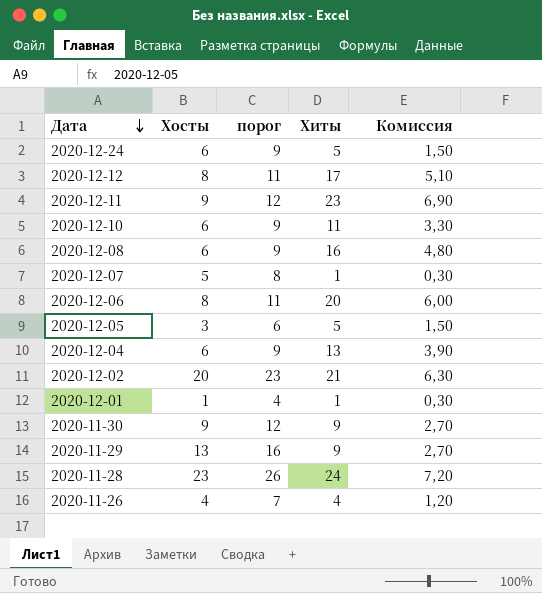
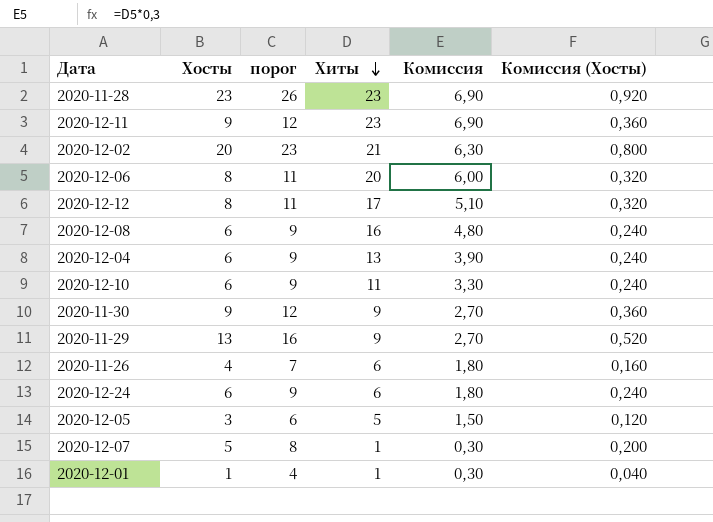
row order: Дата descending -> Хиты descending
column Комиссия (Хосты) | formula: none -> [Хосты] * 0,04
2020-11-28 | Хиты: 24 -> 23
2020-11-28 | Комиссия: 7,20 -> 6,90
2020-11-26 | Хиты: 4 -> 6
2020-11-26 | Комиссия: 1,20 -> 1,80
2020-12-24 | Хиты: 5 -> 6
2020-12-24 | Комиссия: 1,50 -> 1,80

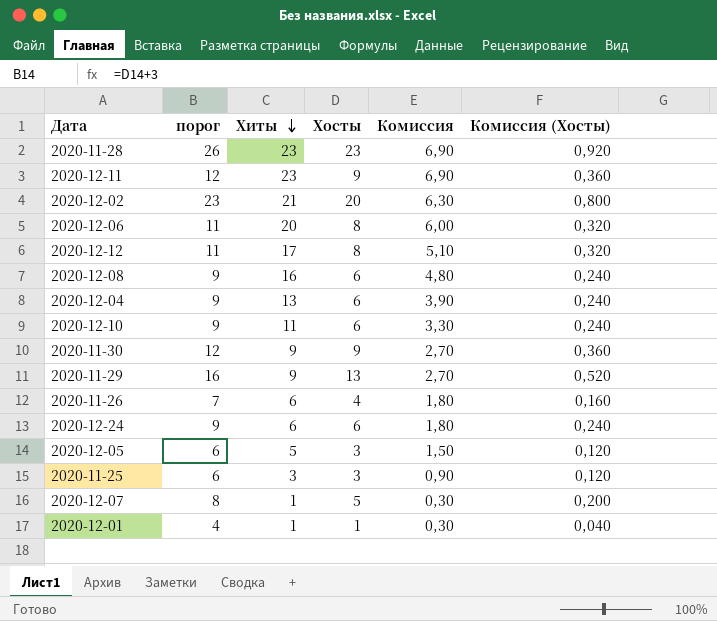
column Хосты | position: 2 -> 4
row 2020-11-25: none -> 6 | 3 | 3 | 0,90 | 0,120

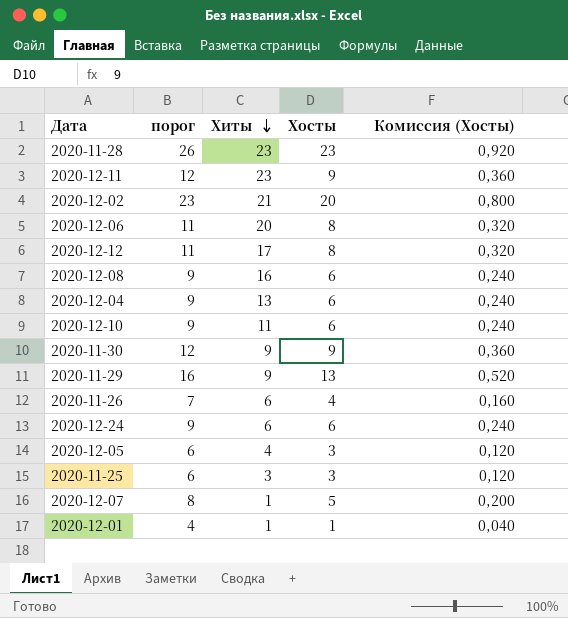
column Комиссия | formula: [Хиты] * 0,3 -> none
2020-12-05 | Хиты: 5 -> 4

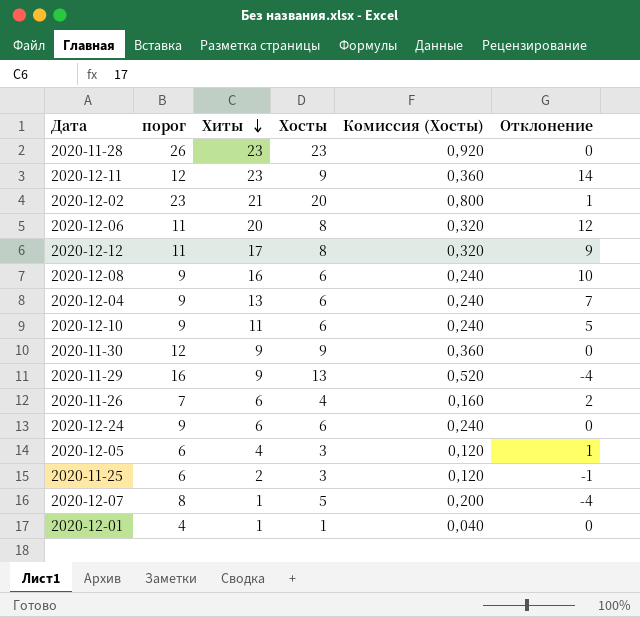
column Отклонение | formula: none -> [Хиты] - [Хосты]
2020-11-25 | Хиты: 3 -> 2

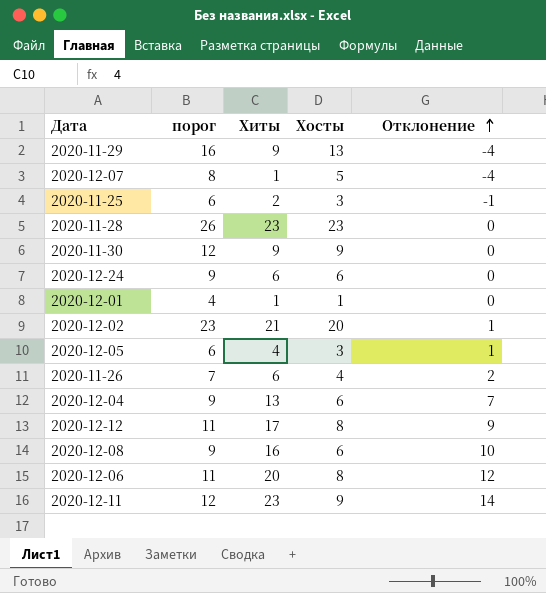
row order: Хиты descending -> Отклонение ascending
column Комиссия (Хосты) | formula: [Хосты] * 0,04 -> none
row 2020-12-10: 9 | 11 | 6 | 0,240 | 5 -> none

